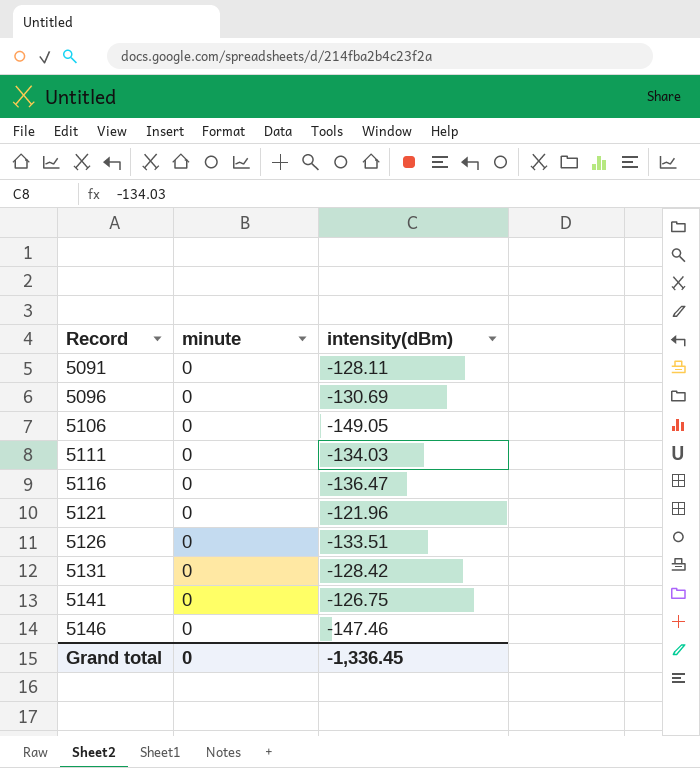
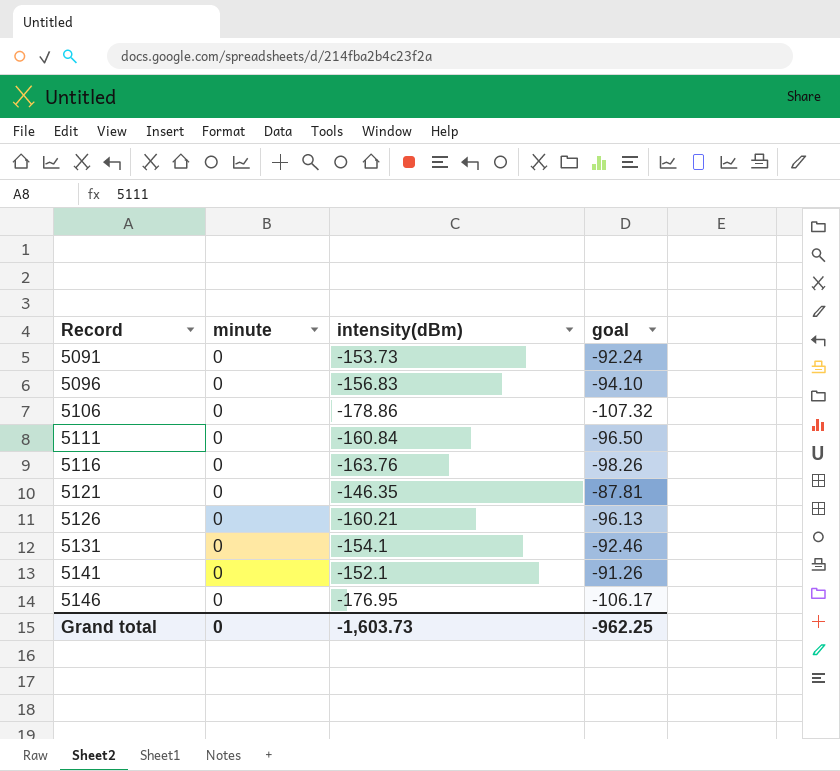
column goal | formula: none -> [intensity(dBm)] * 0.6
5091 | intensity(dBm): -128.11 -> -153.73
5096 | intensity(dBm): -130.69 -> -156.83
5106 | intensity(dBm): -149.05 -> -178.86
5111 | intensity(dBm): -134.03 -> -160.84
5116 | intensity(dBm): -136.47 -> -163.76
5121 | intensity(dBm): -121.96 -> -146.35
5126 | intensity(dBm): -133.51 -> -160.21
5131 | intensity(dBm): -128.42 -> -154.1
5141 | intensity(dBm): -126.75 -> -152.1
5146 | intensity(dBm): -147.46 -> -176.95
Grand total | intensity(dBm): -1,336.45 -> -1,603.73

